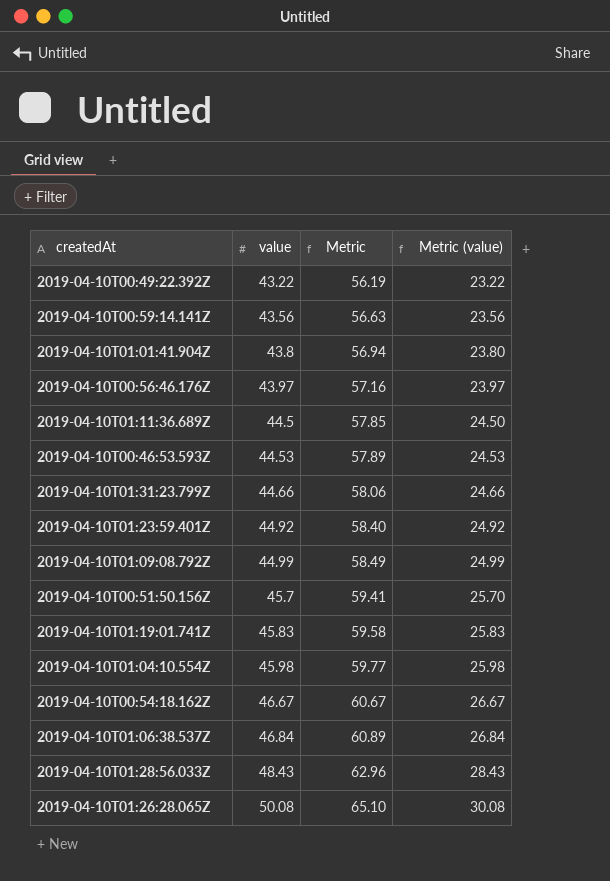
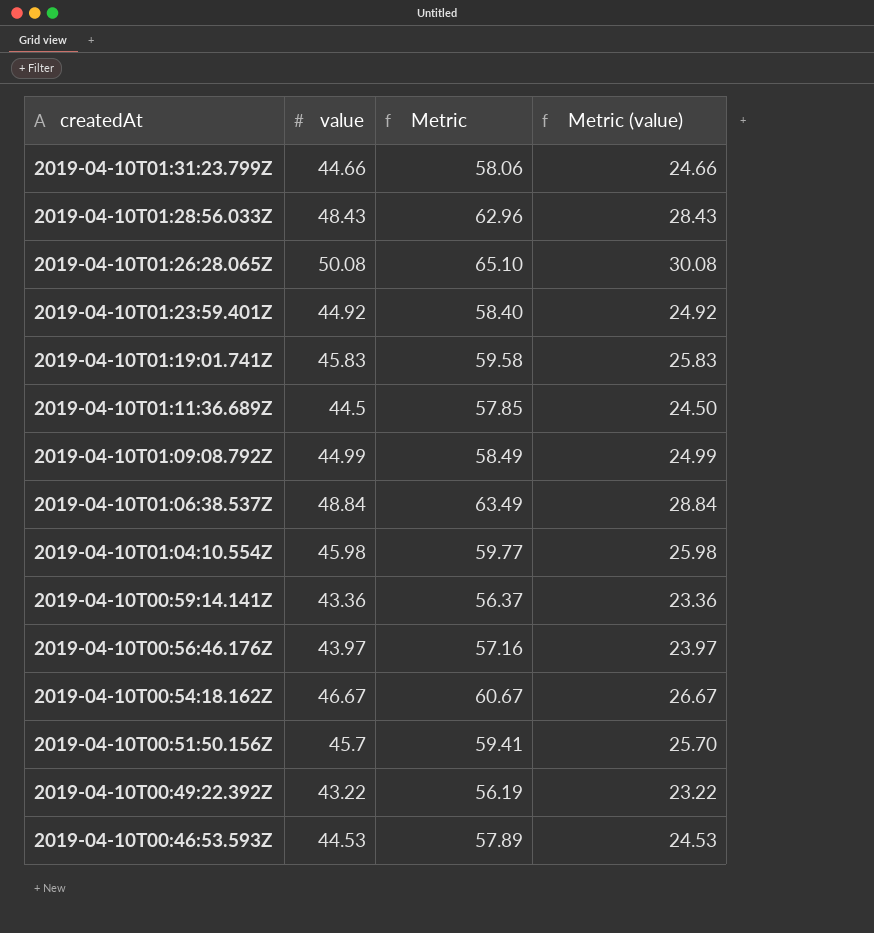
row order: value ascending -> createdAt descending
row 2019-04-10T01:01:41.904Z: 43.8 | 56.94 | 23.80 -> none
2019-04-10T01:06:38.537Z | value: 46.84 -> 48.84
2019-04-10T01:06:38.537Z | Metric: 60.89 -> 63.49
2019-04-10T01:06:38.537Z | Metric (value): 26.84 -> 28.84
2019-04-10T00:59:14.141Z | value: 43.56 -> 43.36
2019-04-10T00:59:14.141Z | Metric: 56.63 -> 56.37
2019-04-10T00:59:14.141Z | Metric (value): 23.56 -> 23.36

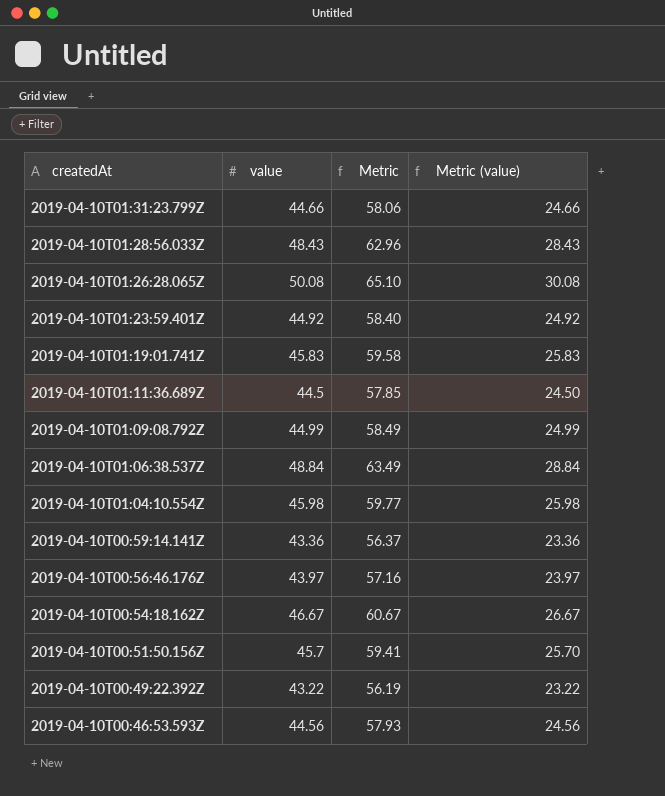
2019-04-10T00:46:53.593Z | value: 44.53 -> 44.56
2019-04-10T00:46:53.593Z | Metric: 57.89 -> 57.93
2019-04-10T00:46:53.593Z | Metric (value): 24.53 -> 24.56

